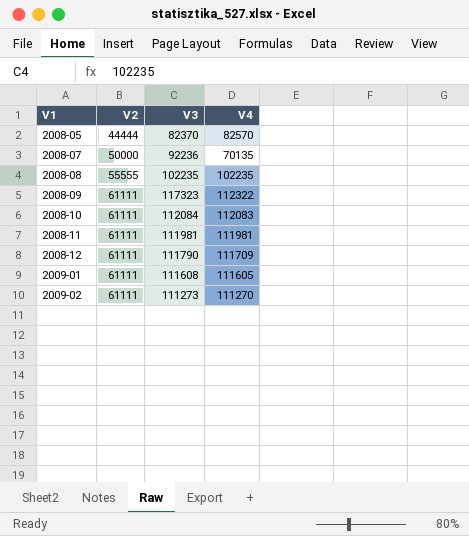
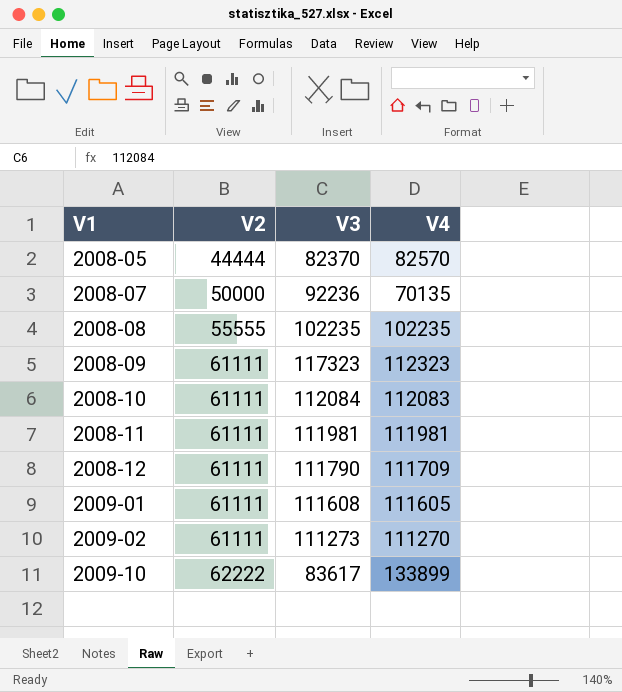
2008-09 | V4: 112322 -> 112323
row 2009-10: none -> 62222 | 83617 | 133899

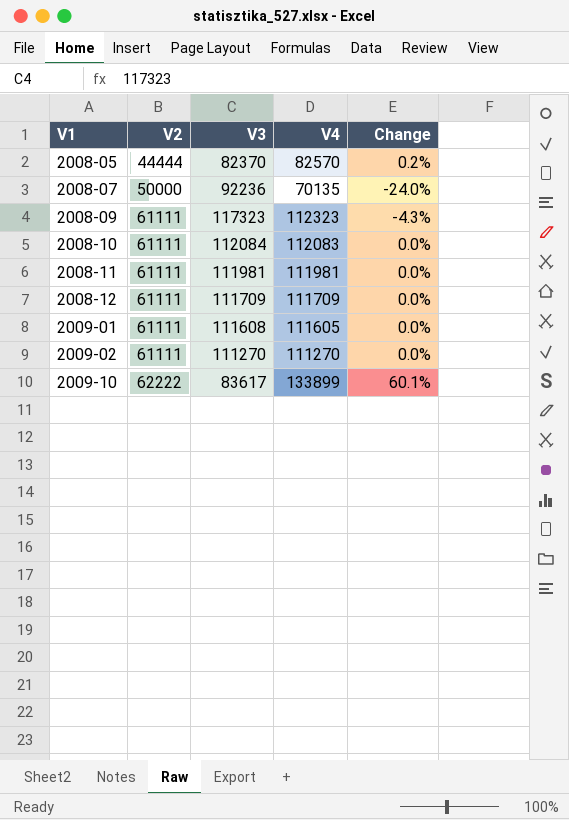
column Change | formula: none -> ([V4] - [V3]) / [V3]
row 2008-08: 55555 | 102235 | 102235 -> none
2008-12 | V3: 111790 -> 111709
2009-02 | V3: 111273 -> 111270

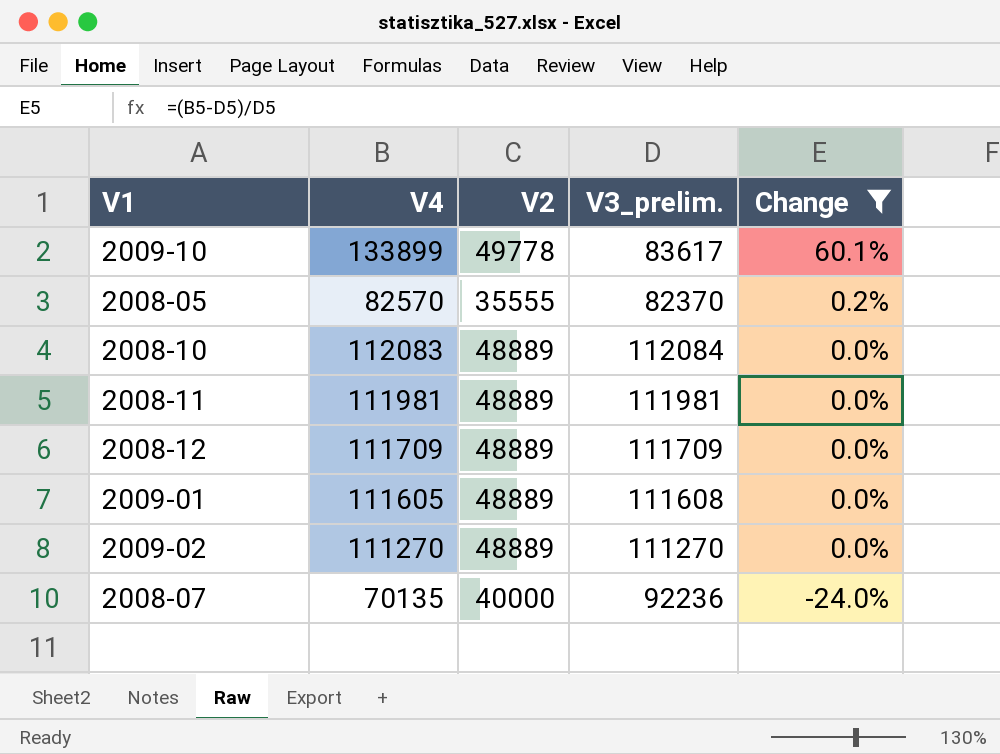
filter: none -> Change != -4.3%
row order: V1 ascending -> Change descending
column V4 | position: 4 -> 2
column name: V3 -> V3_prelim.
2009-10 | V2: 62222 -> 49778
2008-05 | V2: 44444 -> 35555
2008-10 | V2: 61111 -> 48889
2008-11 | V2: 61111 -> 48889
2008-12 | V2: 61111 -> 48889
2009-01 | V2: 61111 -> 48889
2009-02 | V2: 61111 -> 48889
2008-07 | V2: 50000 -> 40000

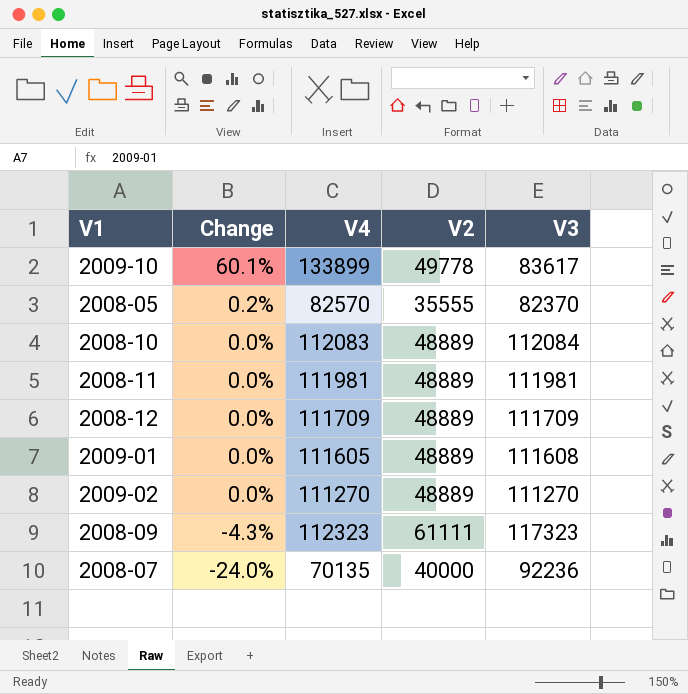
filter: Change != -4.3% -> none
column Change | position: 5 -> 2
column name: V3_prelim. -> V3

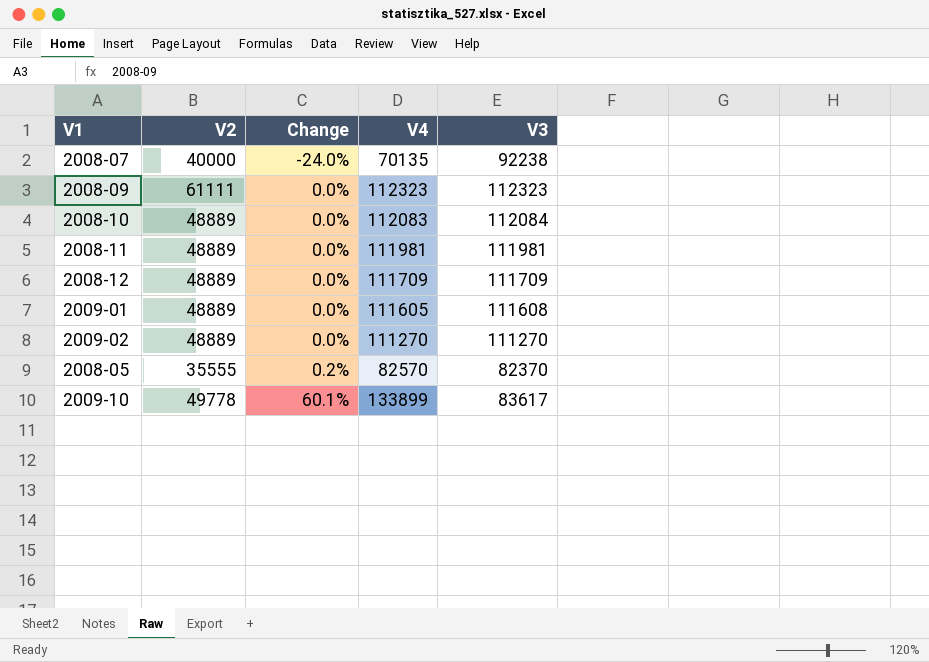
row order: Change descending -> Change ascending
column V2 | position: 4 -> 2
2008-07 | V3: 92236 -> 92238
2008-09 | Change: -4.3% -> 0.0%
2008-09 | V3: 117323 -> 112323

